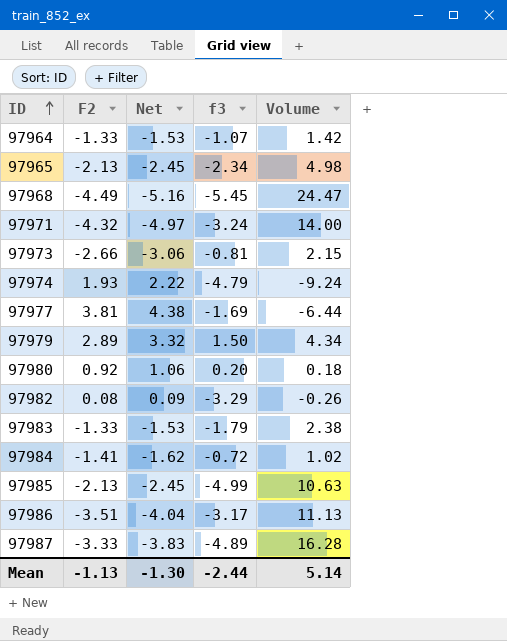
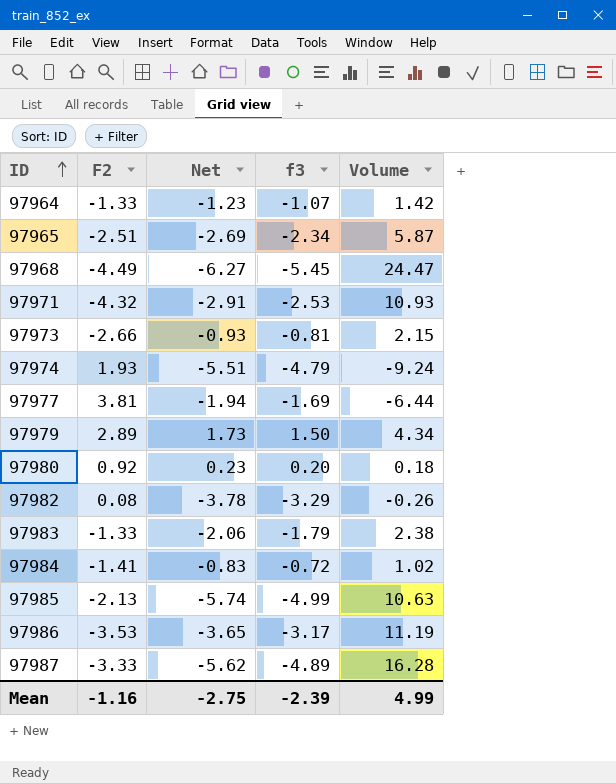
column Net | formula: [F2] * 1.15 -> [f3] * 1.15
97965 | F2: -2.13 -> -2.51
97965 | Volume: 4.98 -> 5.87
97971 | f3: -3.24 -> -2.53
97971 | Volume: 14.00 -> 10.93
97986 | F2: -3.51 -> -3.53
97986 | Volume: 11.13 -> 11.19
Mean | F2: -1.13 -> -1.16
Mean | Net: -1.30 -> -2.75
Mean | f3: -2.44 -> -2.39
Mean | Volume: 5.14 -> 4.99

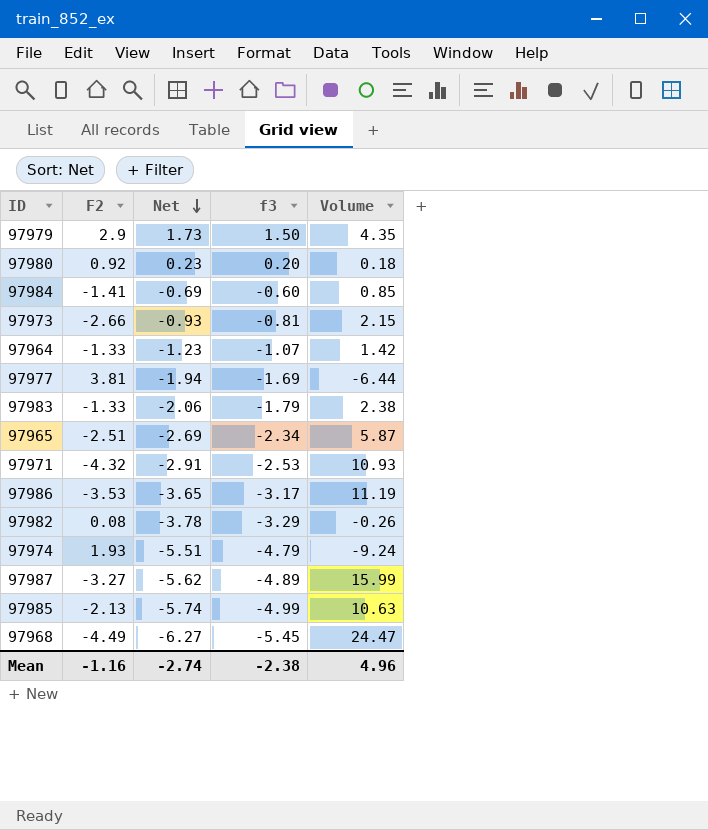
row order: ID ascending -> Net descending
97979 | F2: 2.89 -> 2.9
97979 | Volume: 4.34 -> 4.35
97984 | Net: -0.83 -> -0.69
97984 | f3: -0.72 -> -0.60
97984 | Volume: 1.02 -> 0.85
97987 | F2: -3.33 -> -3.27
97987 | Volume: 16.28 -> 15.99
Mean | Net: -2.75 -> -2.74
Mean | f3: -2.39 -> -2.38
Mean | Volume: 4.99 -> 4.96

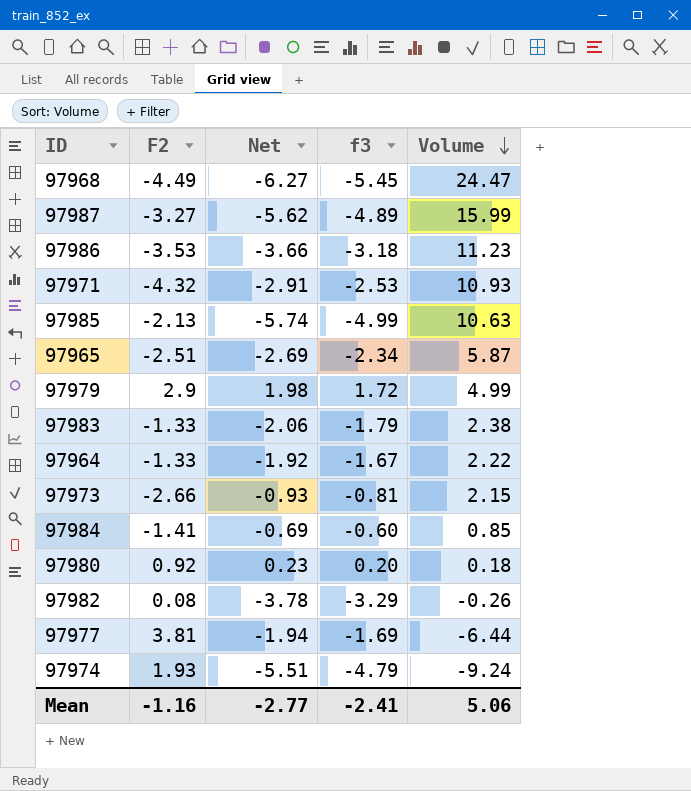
row order: Net descending -> Volume descending
97986 | Net: -3.65 -> -3.66
97986 | f3: -3.17 -> -3.18
97986 | Volume: 11.19 -> 11.23
97979 | Net: 1.73 -> 1.98
97979 | f3: 1.50 -> 1.72
97979 | Volume: 4.35 -> 4.99
97964 | Net: -1.23 -> -1.92
97964 | f3: -1.07 -> -1.67
97964 | Volume: 1.42 -> 2.22
Mean | Net: -2.74 -> -2.77
Mean | f3: -2.38 -> -2.41
Mean | Volume: 4.96 -> 5.06

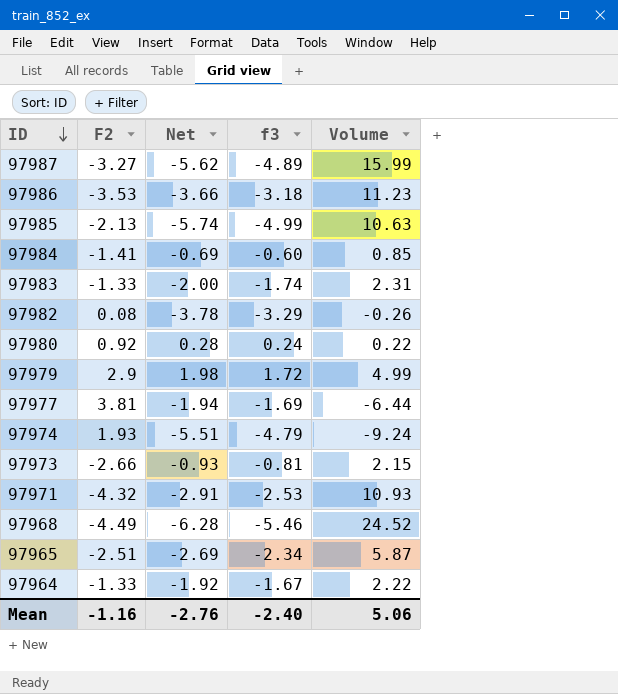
row order: Volume descending -> ID descending
97983 | Net: -2.06 -> -2.00
97983 | f3: -1.79 -> -1.74
97983 | Volume: 2.38 -> 2.31
97980 | Net: 0.23 -> 0.28
97980 | f3: 0.20 -> 0.24
97980 | Volume: 0.18 -> 0.22
97968 | Net: -6.27 -> -6.28
97968 | f3: -5.45 -> -5.46
97968 | Volume: 24.47 -> 24.52
Mean | Net: -2.77 -> -2.76
Mean | f3: -2.41 -> -2.40

